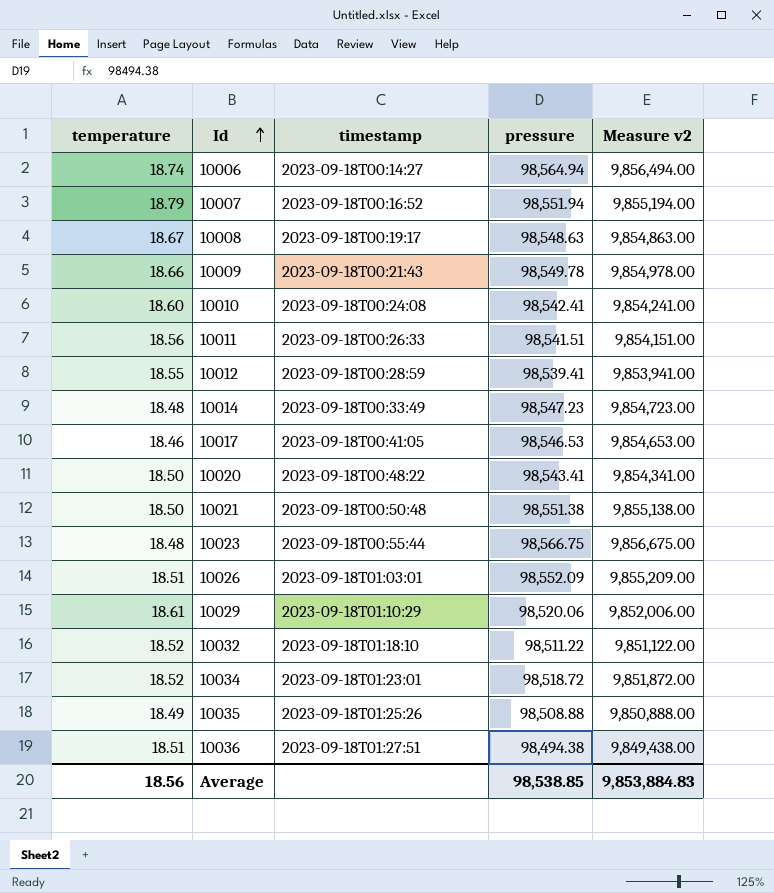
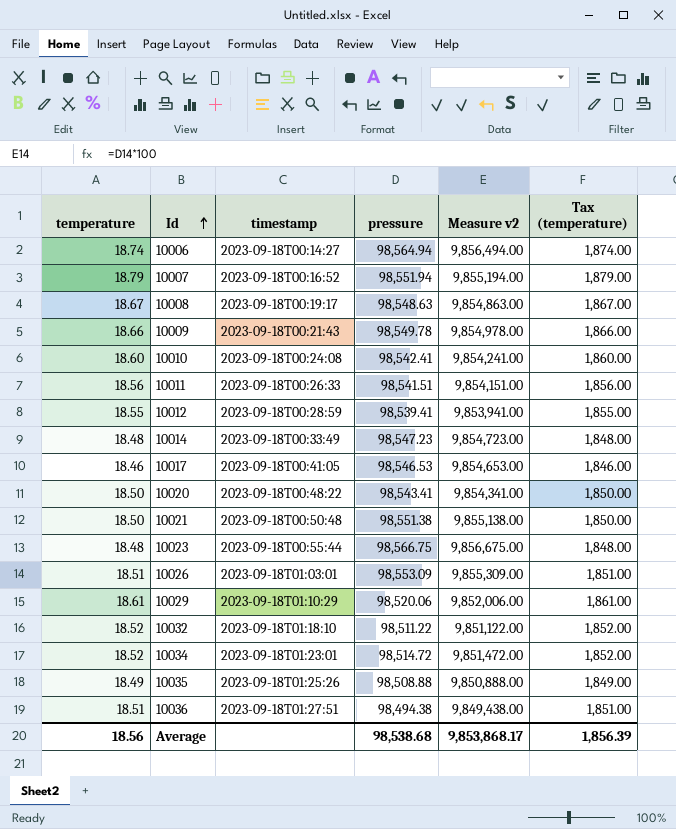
column Tax (temperature) | formula: none -> [temperature] * 100
10026 | pressure: 98,552.09 -> 98,553.09
10026 | Measure v2: 9,855,209.00 -> 9,855,309.00
10034 | pressure: 98,518.72 -> 98,514.72
10034 | Measure v2: 9,851,872.00 -> 9,851,472.00
Average | pressure: 98,538.85 -> 98,538.68
Average | Measure v2: 9,853,884.83 -> 9,853,868.17

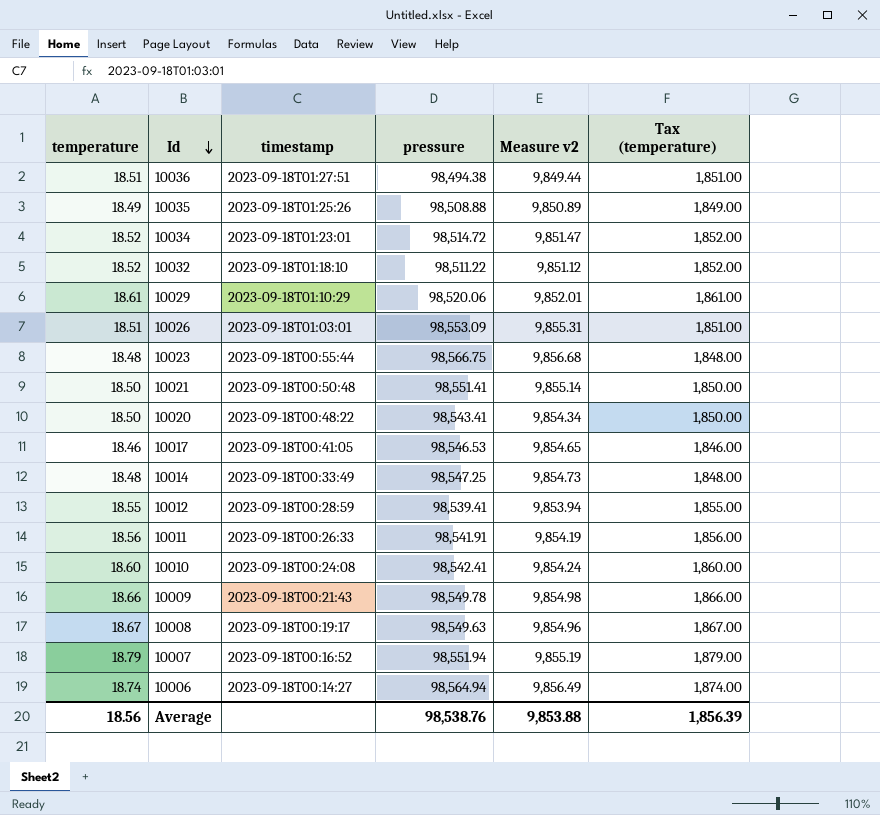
row order: Id ascending -> Id descending
column Measure v2 | formula: [pressure] * 100 -> [pressure] * 0.1
10021 | pressure: 98,551.38 -> 98,551.41
10014 | pressure: 98,547.23 -> 98,547.25
10011 | pressure: 98,541.51 -> 98,541.91
10008 | pressure: 98,548.63 -> 98,549.63
Average | pressure: 98,538.68 -> 98,538.76
Average | Measure v2: 9,853,868.17 -> 9,853.88

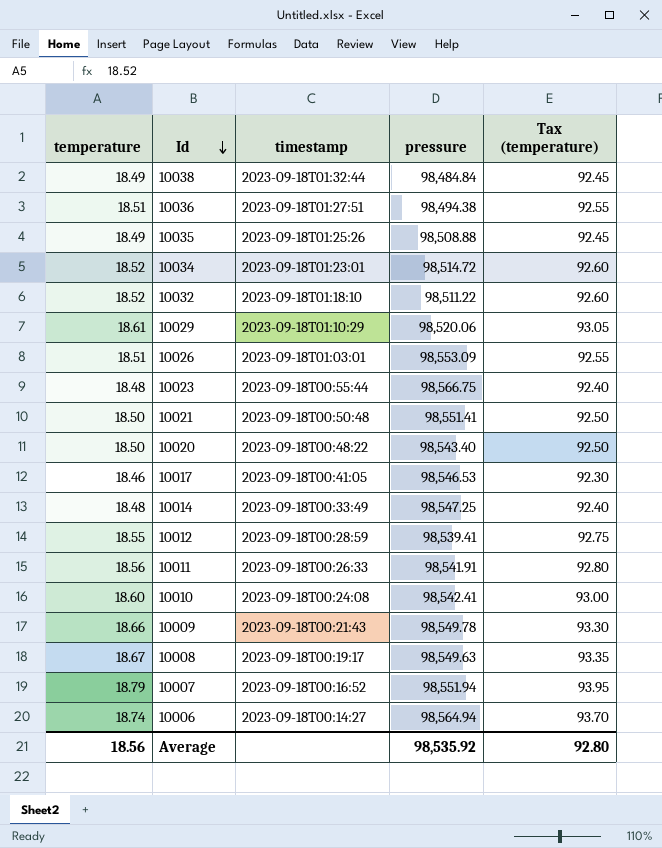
column Measure v2 | formula: [pressure] * 0.1 -> none
column Tax (temperature) | formula: [temperature] * 100 -> [temperature] * 5
row 10038: none -> 18.49 | 2023-09-18T01:32:44 | 98,484.84 | 92.45
10020 | pressure: 98,543.41 -> 98,543.40
Average | pressure: 98,538.76 -> 98,535.92
Average | Tax (temperature): 1,856.39 -> 92.80

